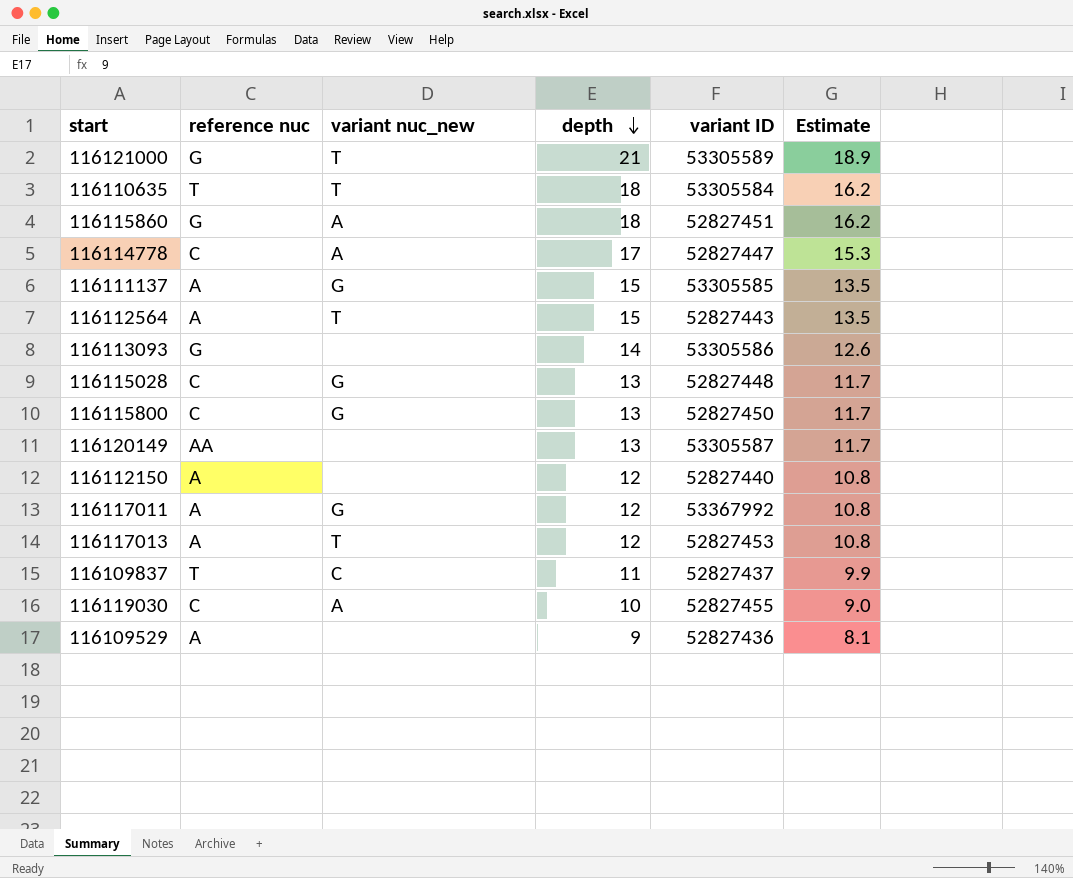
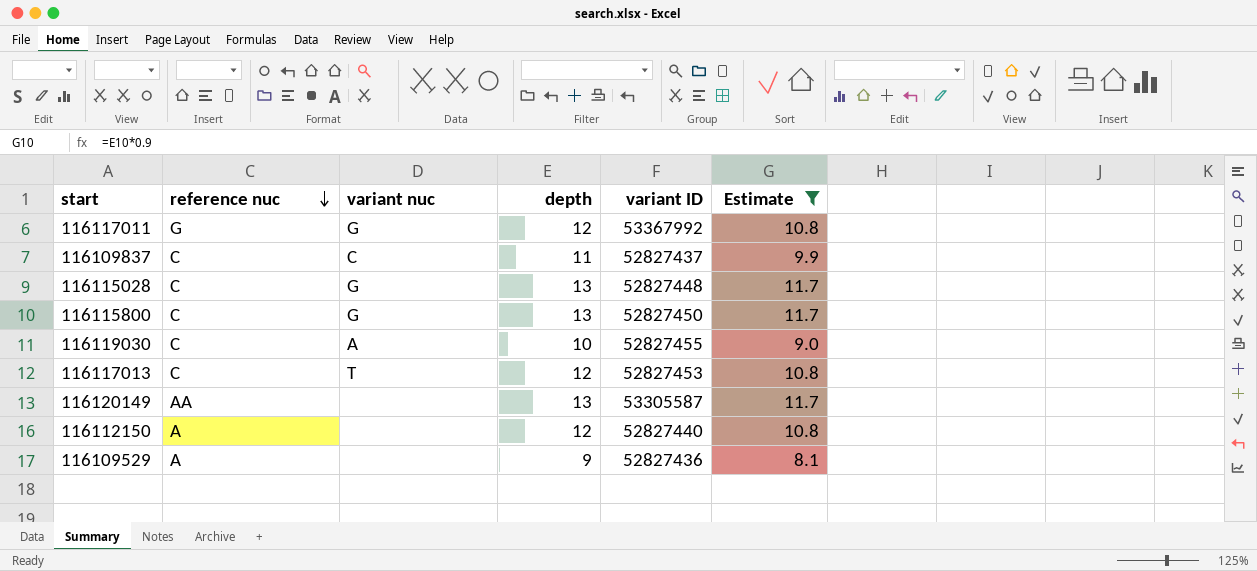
filter: none -> Estimate <= 11.7
row order: depth descending -> reference nuc descending
column name: variant nuc_new -> variant nuc
116117011 | reference nuc: A -> G
116109837 | reference nuc: T -> C
116117013 | reference nuc: A -> C

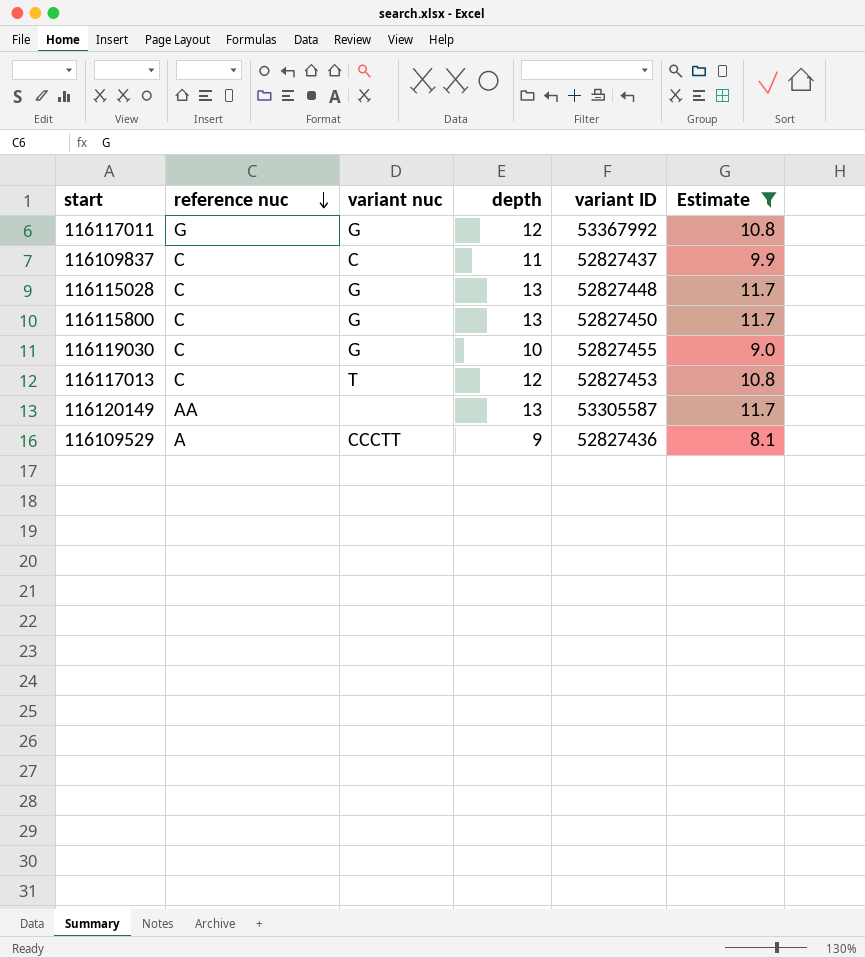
row 116112150: A | none | 12 | 52827440 | 10.8 -> none
116119030 | variant nuc: A -> G
116109529 | variant nuc: none -> CCCTT

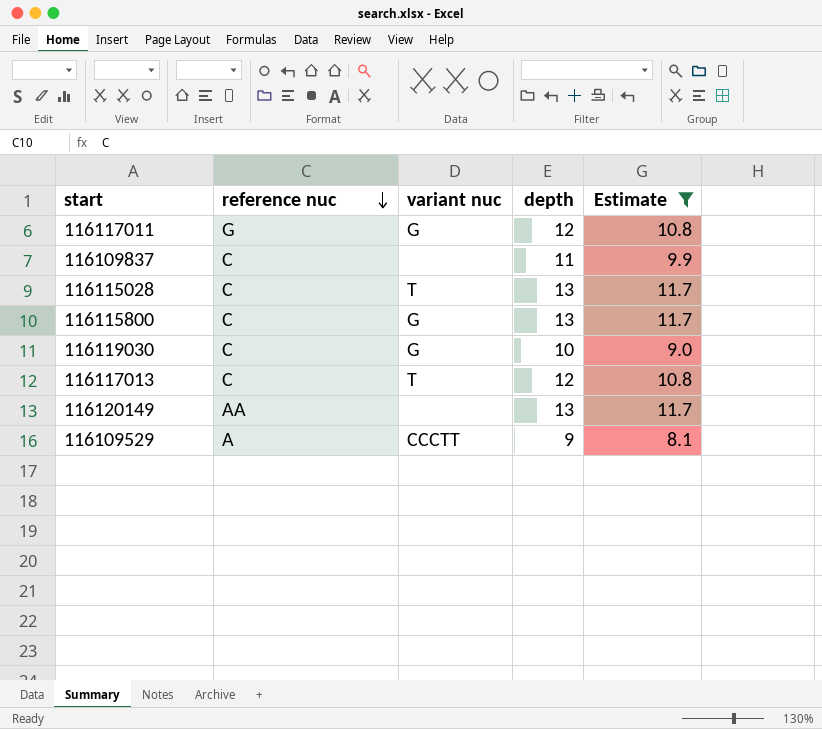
column variant ID | position: 5 -> none
116109837 | variant nuc: C -> none
116115028 | variant nuc: G -> T

